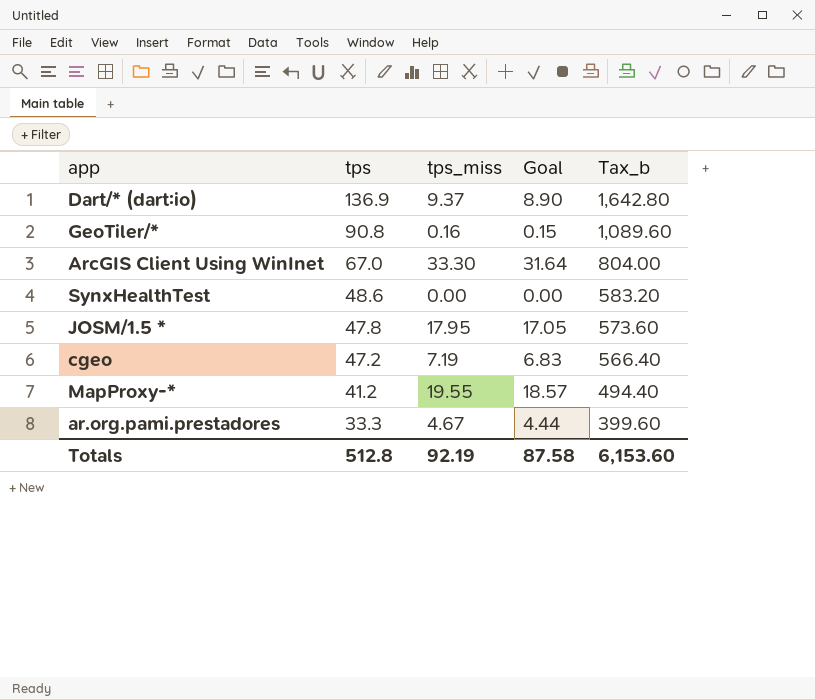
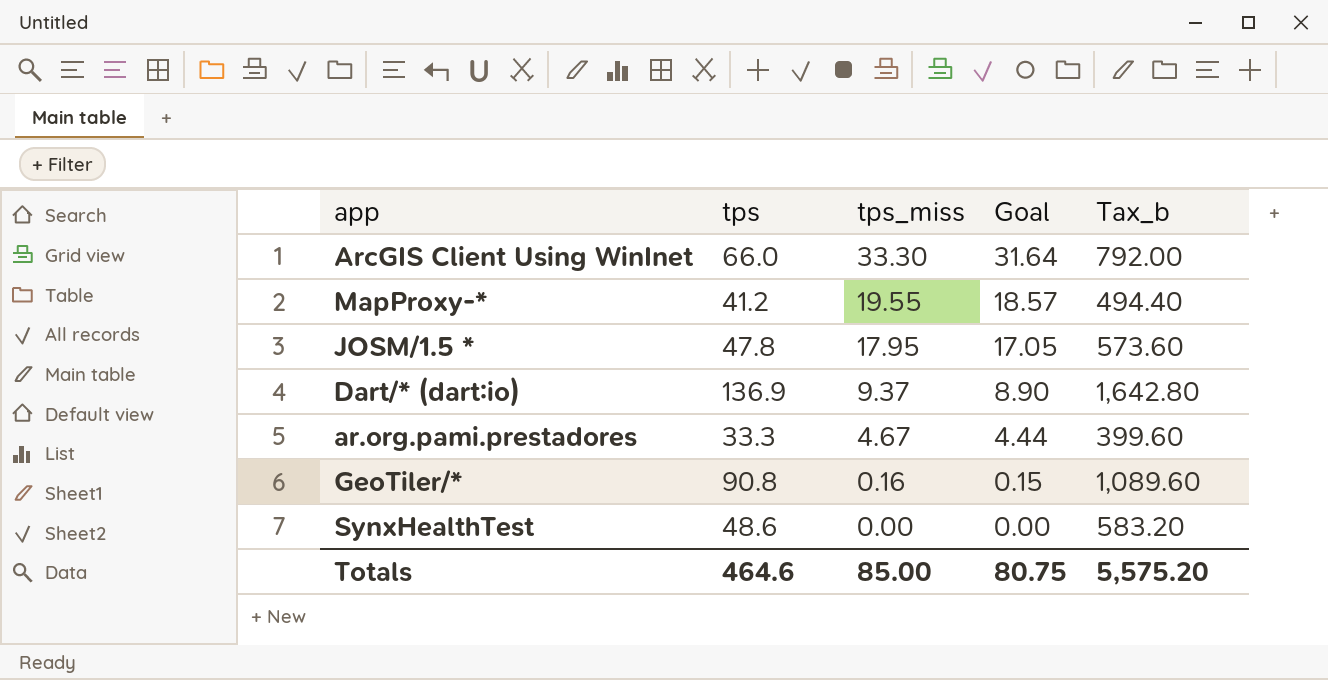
row order: tps descending -> tps_miss descending
row cgeo: 47.2 | 7.19 | 6.83 | 566.40 -> none
ArcGIS Client Using WinInet | tps: 67.0 -> 66.0
ArcGIS Client Using WinInet | Tax_b: 804.00 -> 792.00
Totals | tps: 512.8 -> 464.6
Totals | tps_miss: 92.19 -> 85.00
Totals | Goal: 87.58 -> 80.75
Totals | Tax_b: 6,153.60 -> 5,575.20

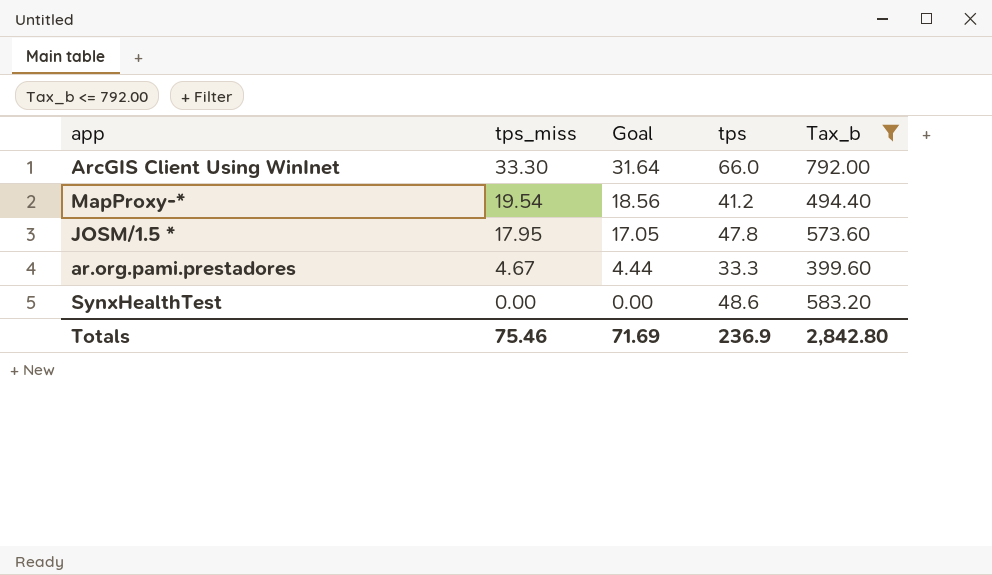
filter: none -> Tax_b <= 792.00
column tps | position: 2 -> 4
MapProxy-* | tps_miss: 19.55 -> 19.54
MapProxy-* | Goal: 18.57 -> 18.56
Totals | tps_miss: 85.00 -> 75.46
Totals | Goal: 80.75 -> 71.69
Totals | tps: 464.6 -> 236.9
Totals | Tax_b: 5,575.20 -> 2,842.80

